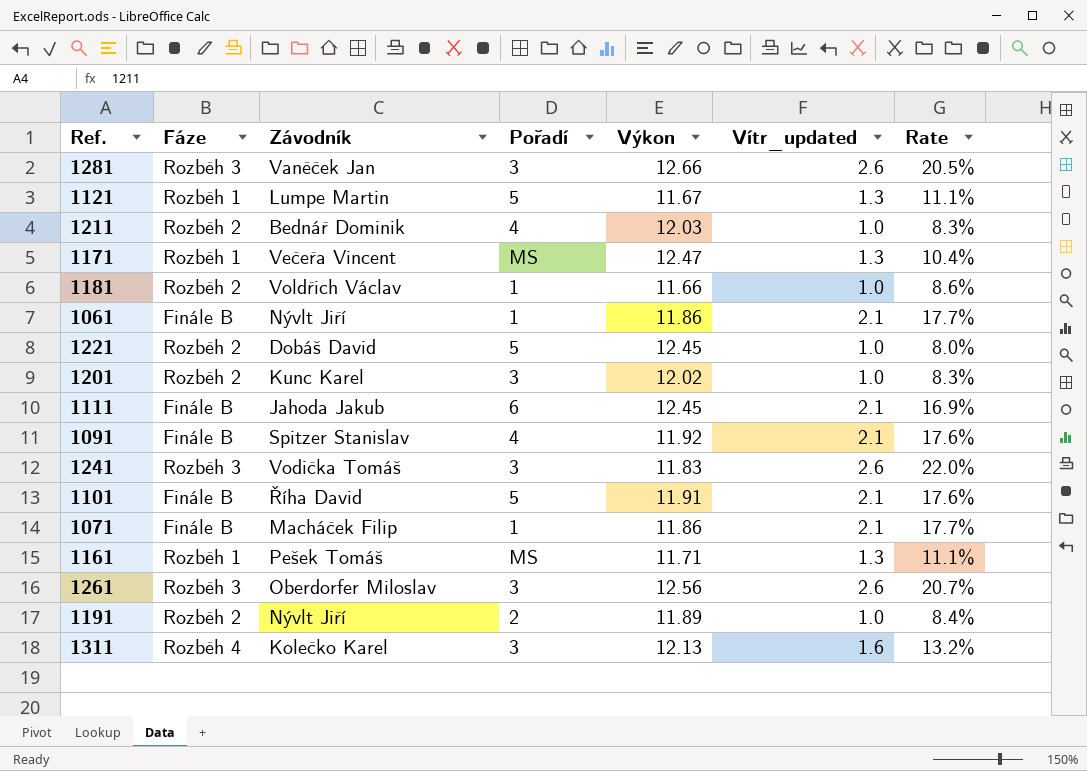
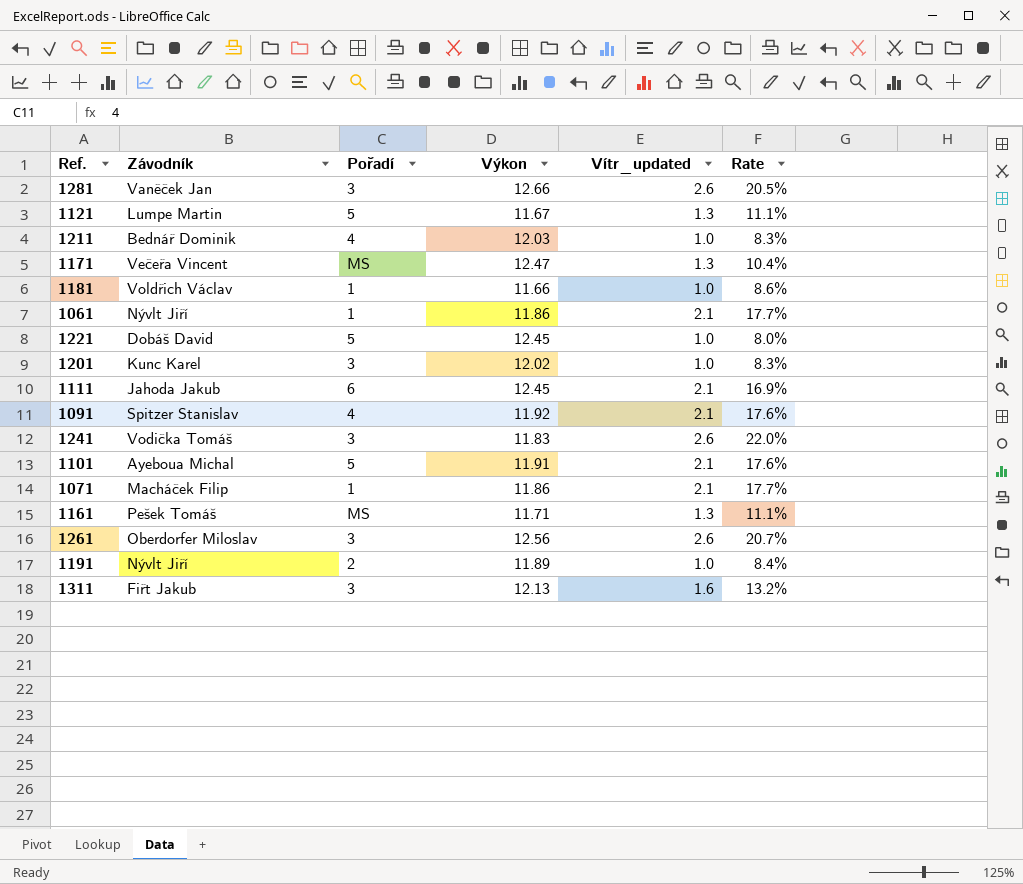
column Fáze | position: 2 -> none
1101 | Závodník: Říha David -> Ayeboua Michal
1311 | Závodník: Kolečko Karel -> Fiřt Jakub

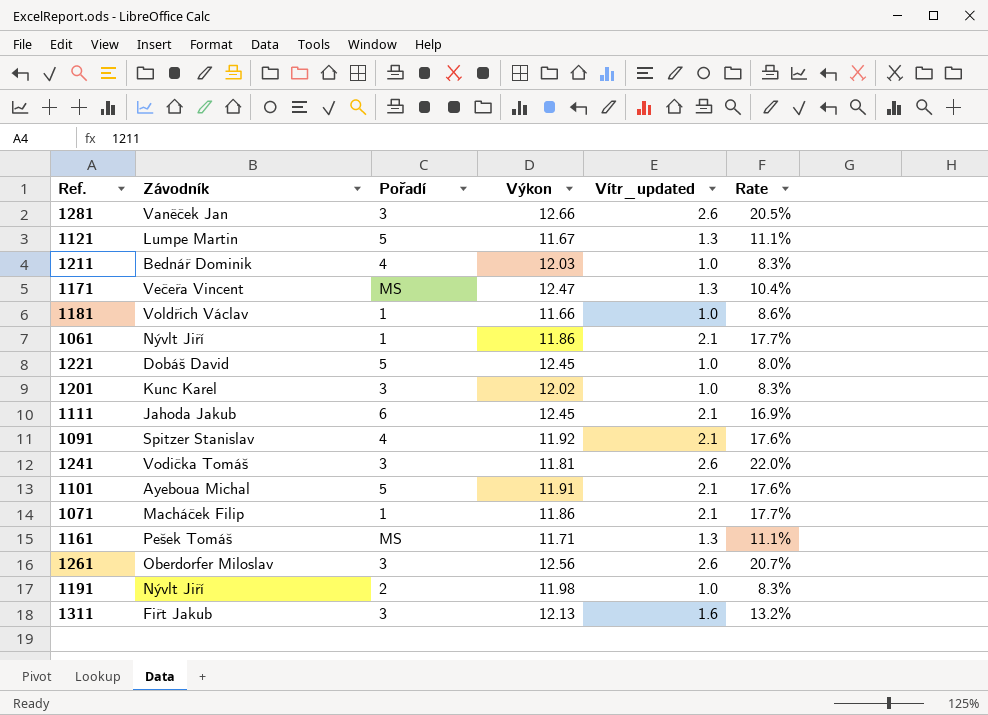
1241 | Výkon: 11.83 -> 11.81
1191 | Výkon: 11.89 -> 11.98
1191 | Rate: 8.4% -> 8.3%

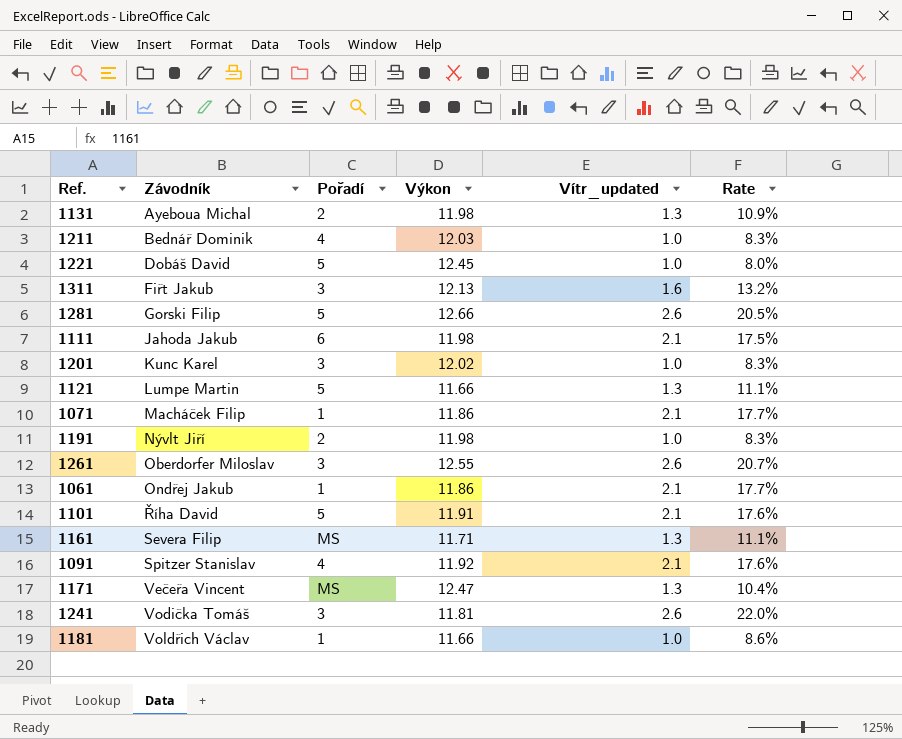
row order: none -> Závodník ascending
row 1131: none -> Ayeboua Michal | 2 | 11.98 | 1.3 | 10.9%
1281 | Závodník: Vaněček Jan -> Gorski Filip
1281 | Pořadí: 3 -> 5
1111 | Výkon: 12.45 -> 11.98
1111 | Rate: 16.9% -> 17.5%
1121 | Výkon: 11.67 -> 11.66
1261 | Výkon: 12.56 -> 12.55
1061 | Závodník: Nývlt Jiří -> Ondřej Jakub
1101 | Závodník: Ayeboua Michal -> Říha David
1161 | Závodník: Pešek Tomáš -> Severa Filip

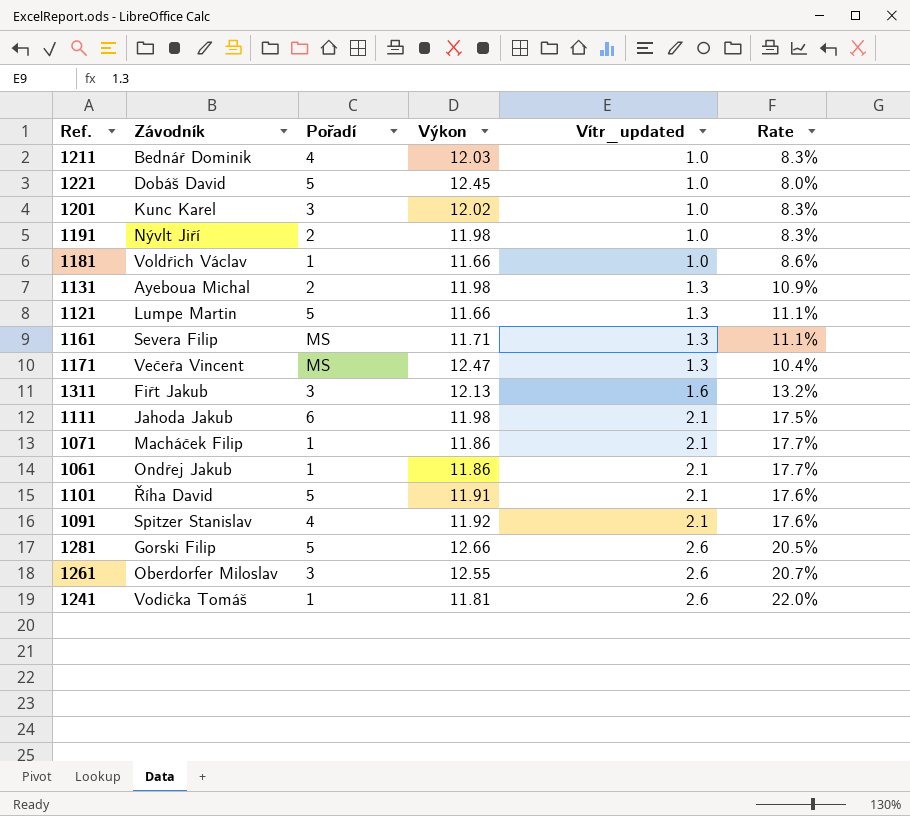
row order: Závodník ascending -> Vítr_updated ascending
1241 | Pořadí: 3 -> 1

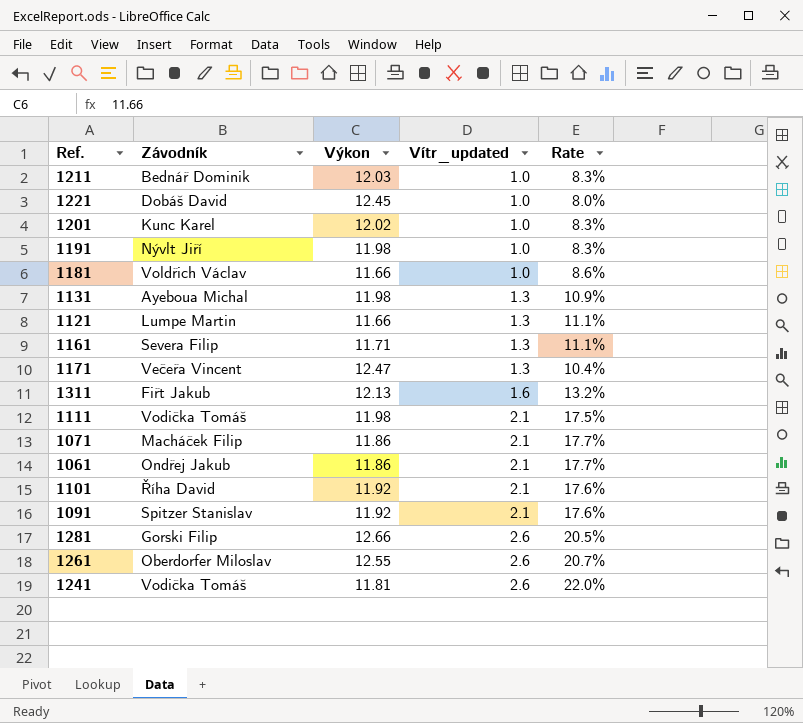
column Pořadí | position: 3 -> none
1111 | Závodník: Jahoda Jakub -> Vodička Tomáš
1101 | Výkon: 11.91 -> 11.92

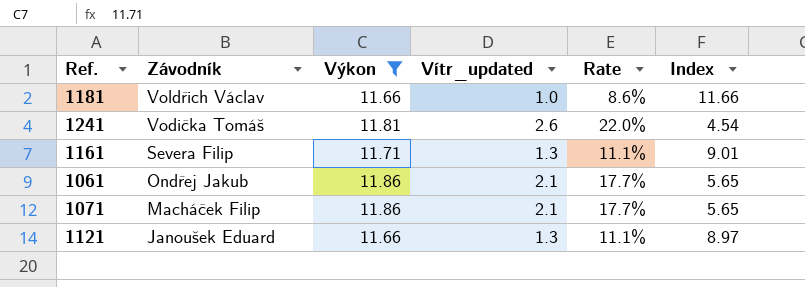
filter: none -> Výkon <= 11.86
row order: Vítr_updated ascending -> Závodník descending
column Index | formula: none -> [Výkon] / [Vítr_updated]
1121 | Závodník: Lumpe Martin -> Janoušek Eduard

